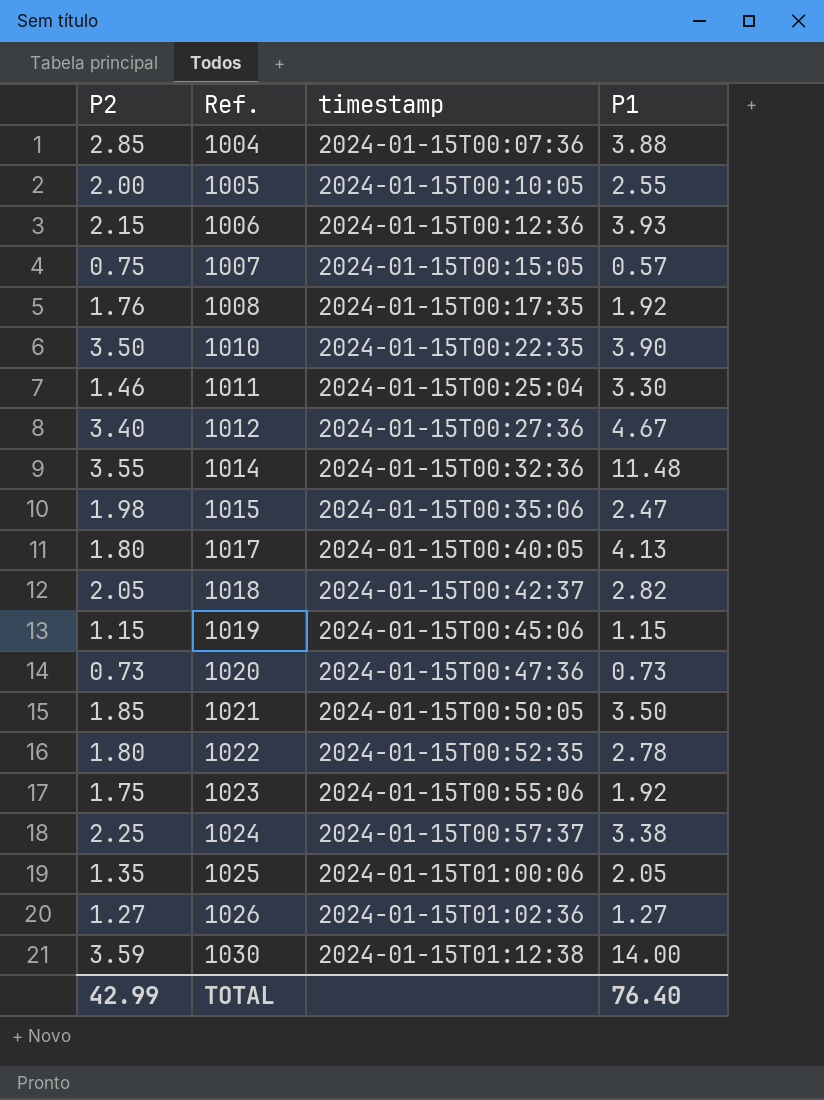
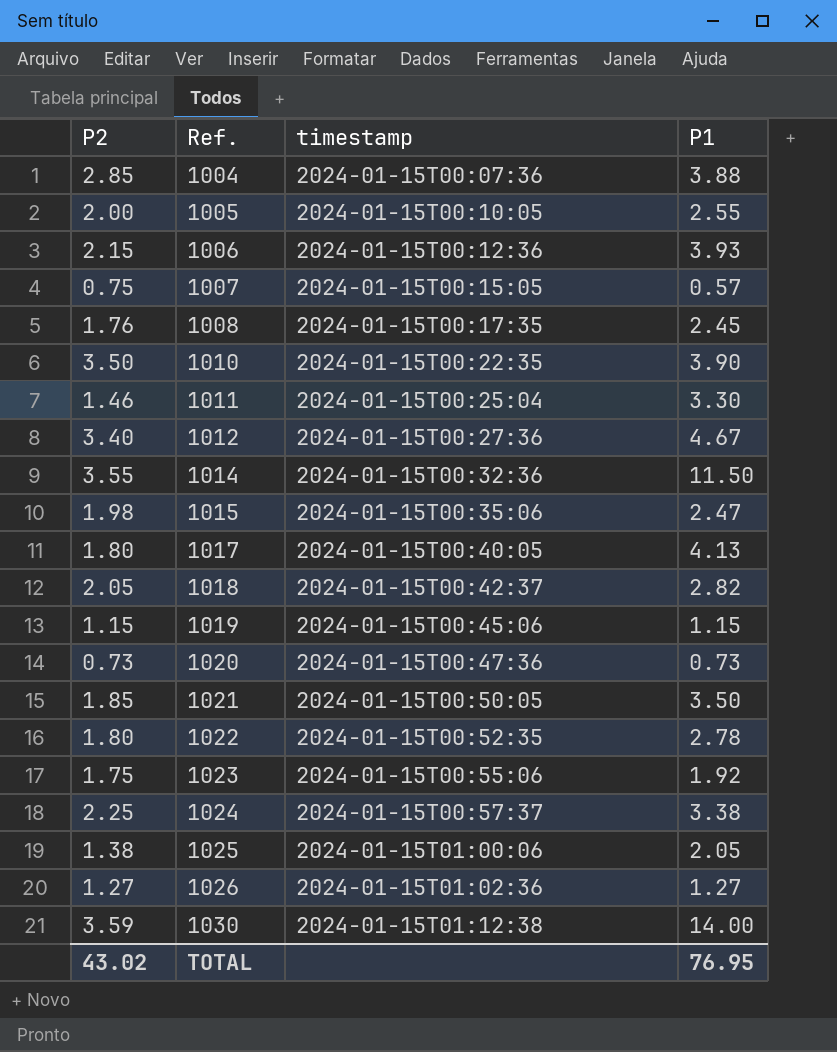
1008 | P1: 1.92 -> 2.45
1014 | P1: 11.48 -> 11.50
1025 | P2: 1.35 -> 1.38
TOTAL | P2: 42.99 -> 43.02
TOTAL | P1: 76.40 -> 76.95

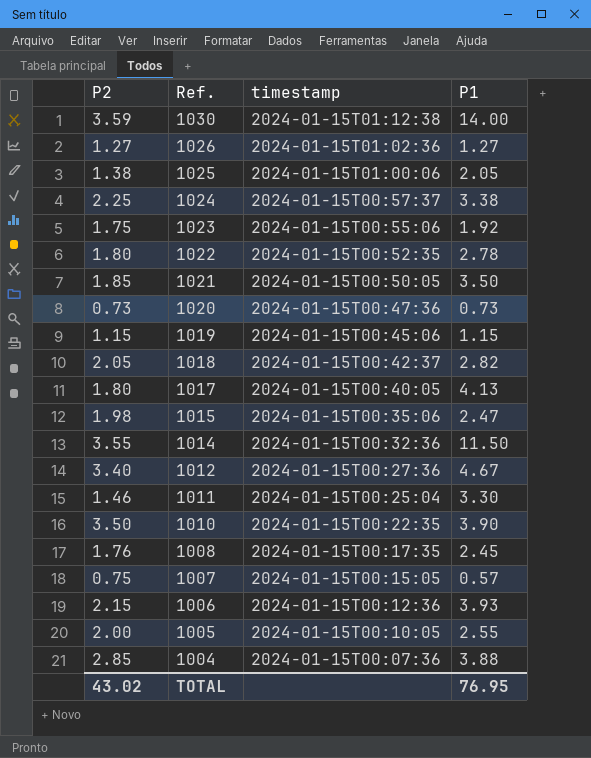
row order: Ref. ascending -> Ref. descending

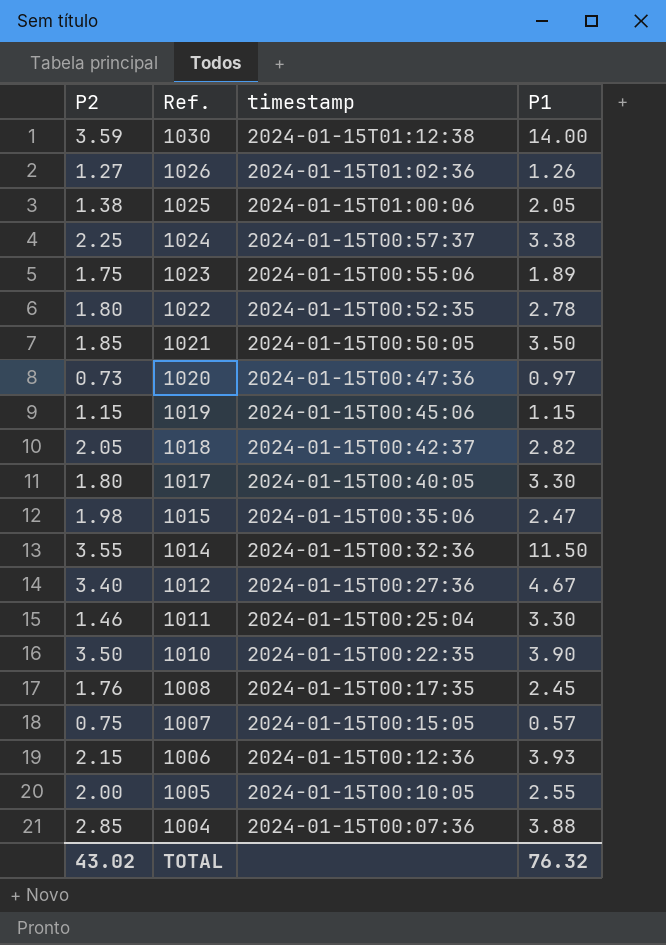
1026 | P1: 1.27 -> 1.26
1023 | P1: 1.92 -> 1.89
1020 | P1: 0.73 -> 0.97
1017 | P1: 4.13 -> 3.30
TOTAL | P1: 76.95 -> 76.32

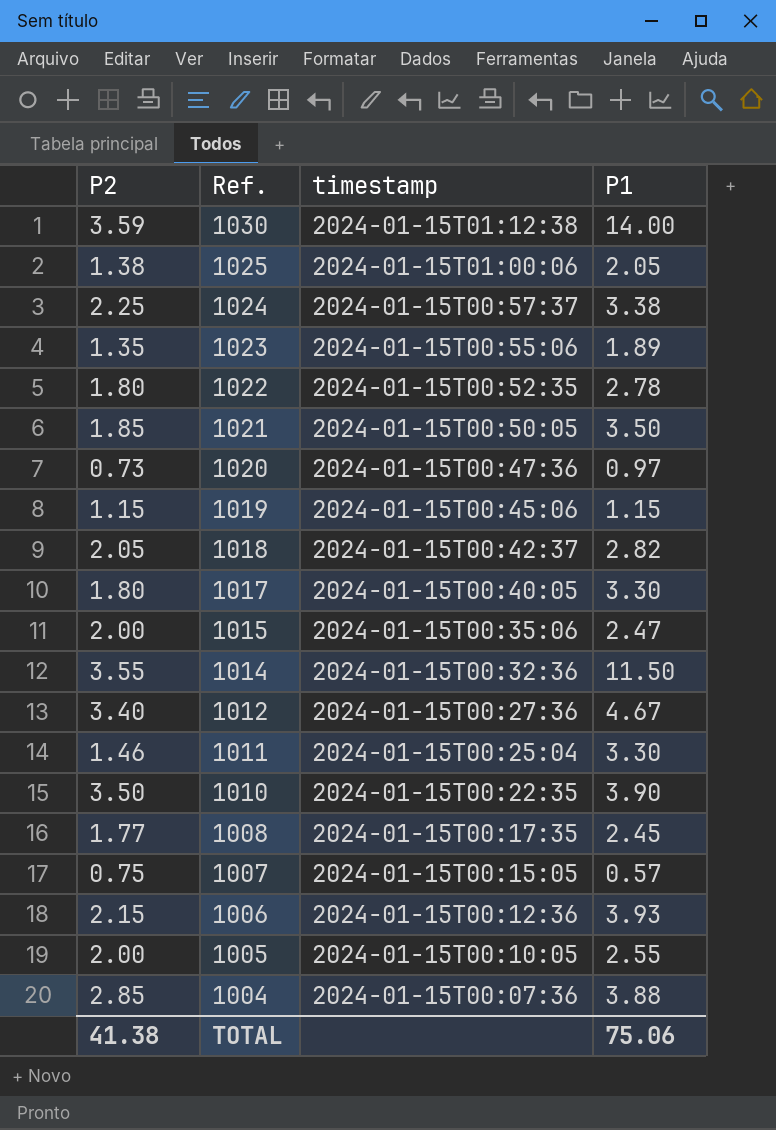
row 1026: 1.27 | 2024-01-15T01:02:36 | 1.26 -> none
1023 | P2: 1.75 -> 1.35
1015 | P2: 1.98 -> 2.00
1008 | P2: 1.76 -> 1.77
TOTAL | P2: 43.02 -> 41.38
TOTAL | P1: 76.32 -> 75.06

